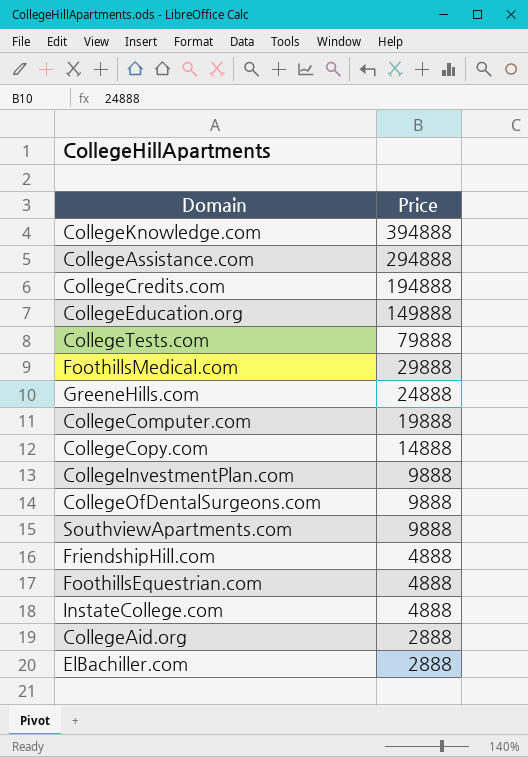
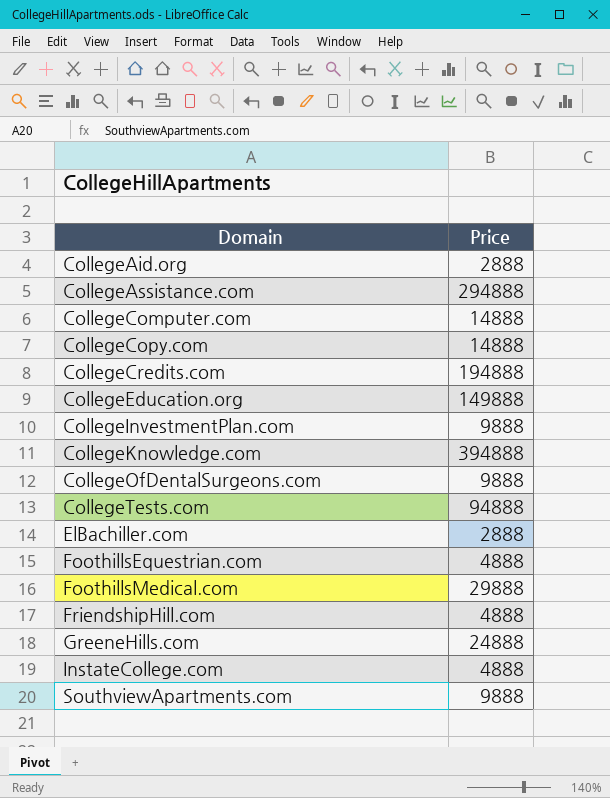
row order: Price descending -> Domain ascending
CollegeComputer.com | Price: 19888 -> 14888
CollegeTests.com | Price: 79888 -> 94888

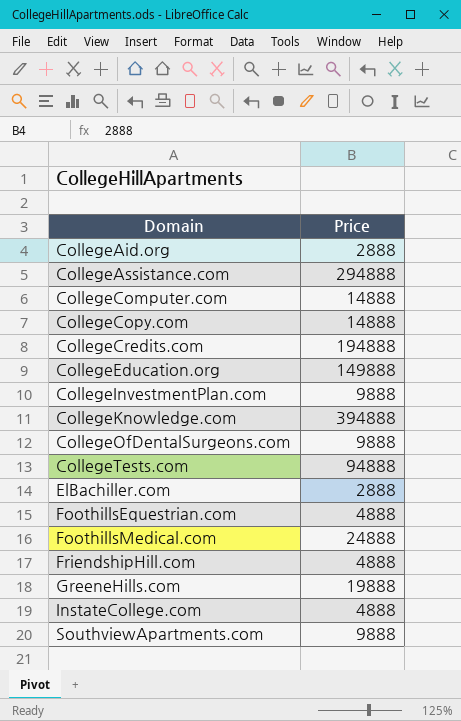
FoothillsMedical.com | Price: 29888 -> 24888
GreeneHills.com | Price: 24888 -> 19888

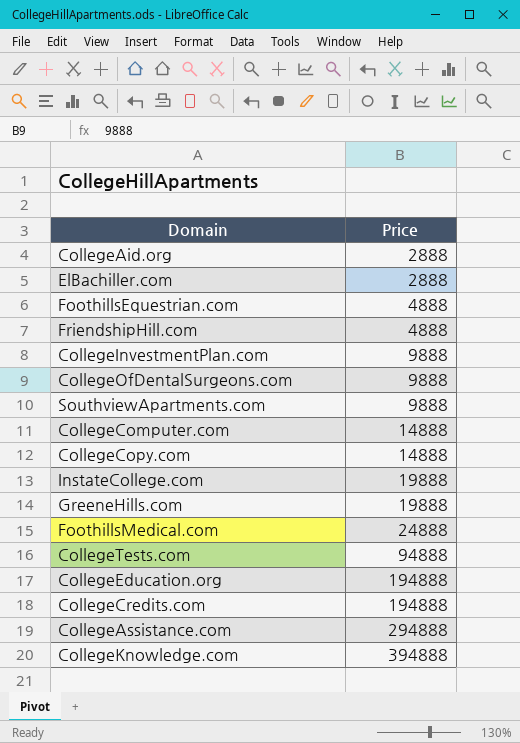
row order: Domain ascending -> Price ascending
InstateCollege.com | Price: 4888 -> 19888
CollegeEducation.org | Price: 149888 -> 194888

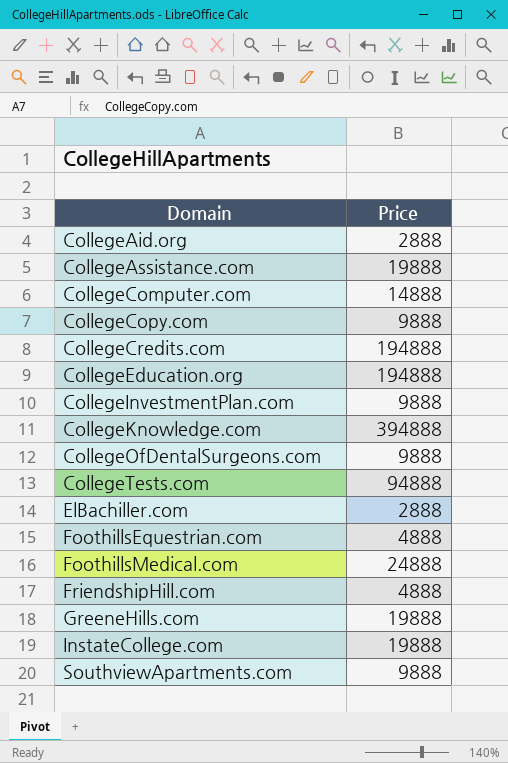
row order: Price ascending -> Domain ascending
CollegeAssistance.com | Price: 294888 -> 19888
CollegeCopy.com | Price: 14888 -> 9888

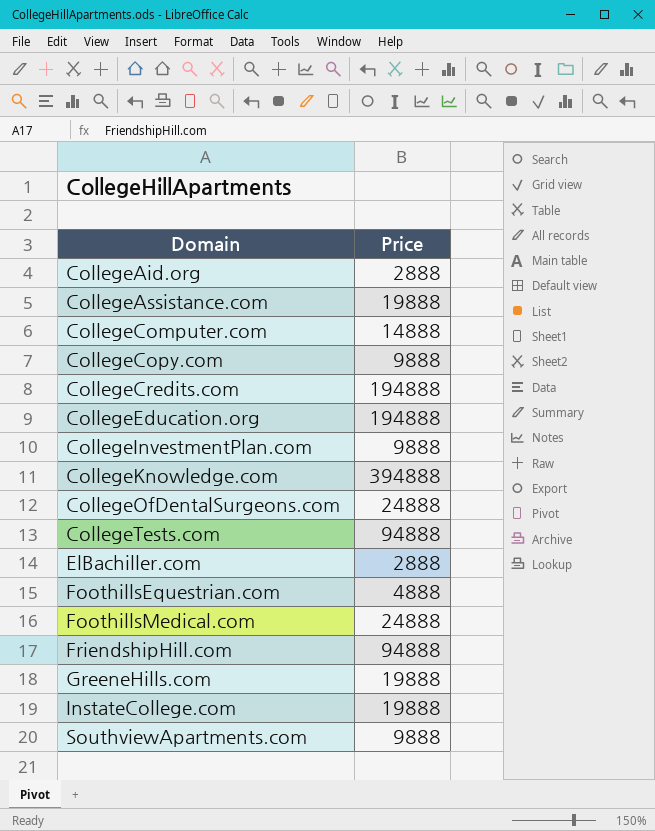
CollegeOfDentalSurgeons.com | Price: 9888 -> 24888
FriendshipHill.com | Price: 4888 -> 94888

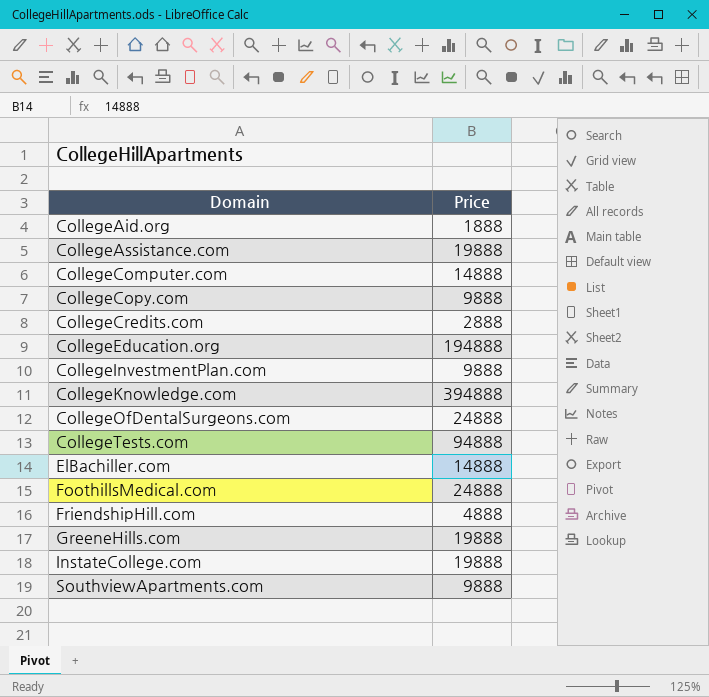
row FoothillsEquestrian.com: 4888 -> none
CollegeAid.org | Price: 2888 -> 1888
CollegeCredits.com | Price: 194888 -> 2888
ElBachiller.com | Price: 2888 -> 14888
FriendshipHill.com | Price: 94888 -> 4888

